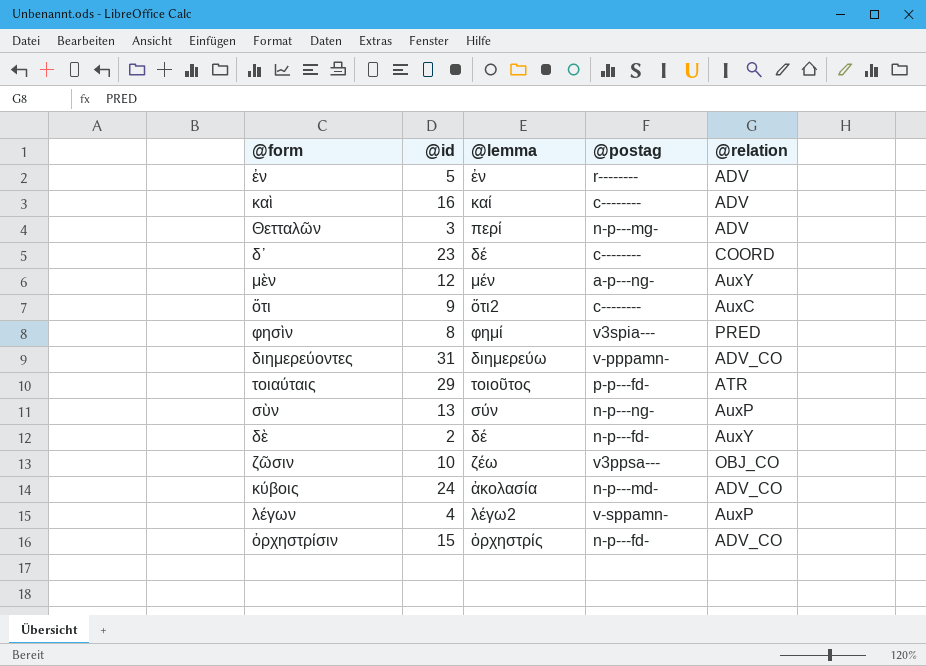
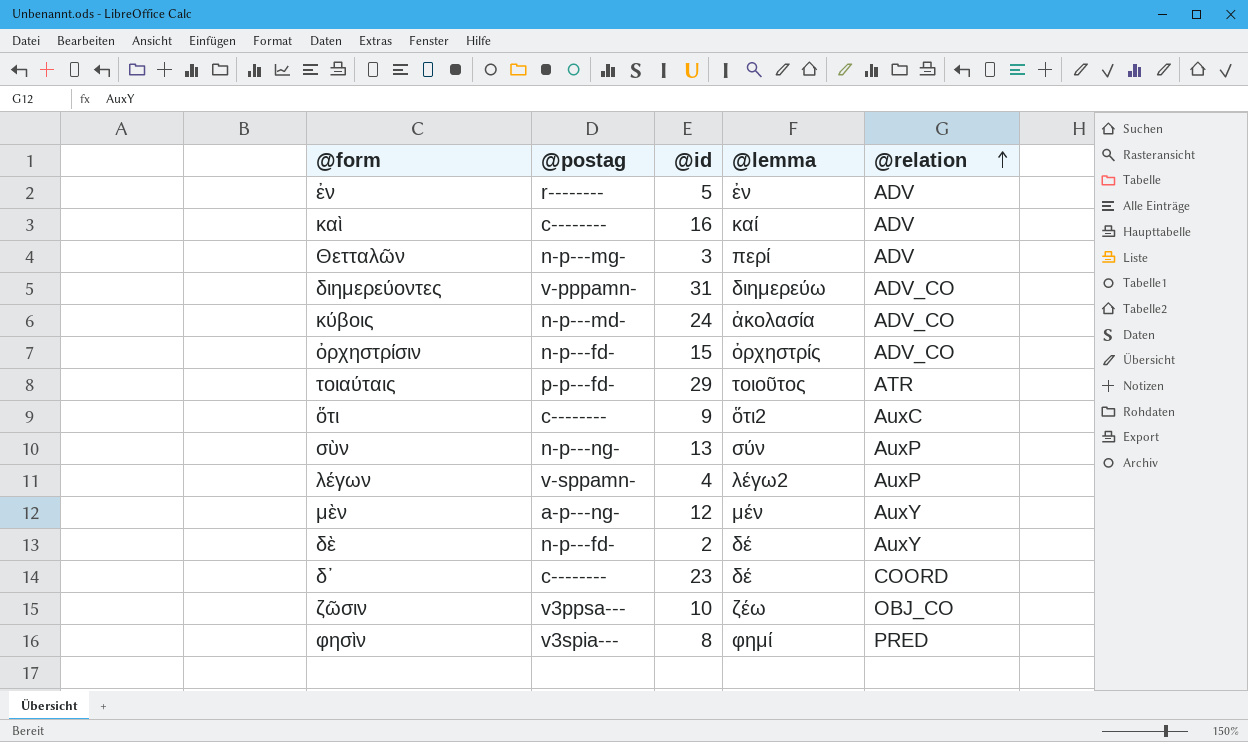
row order: none -> @relation ascending
column @postag | position: 4 -> 2

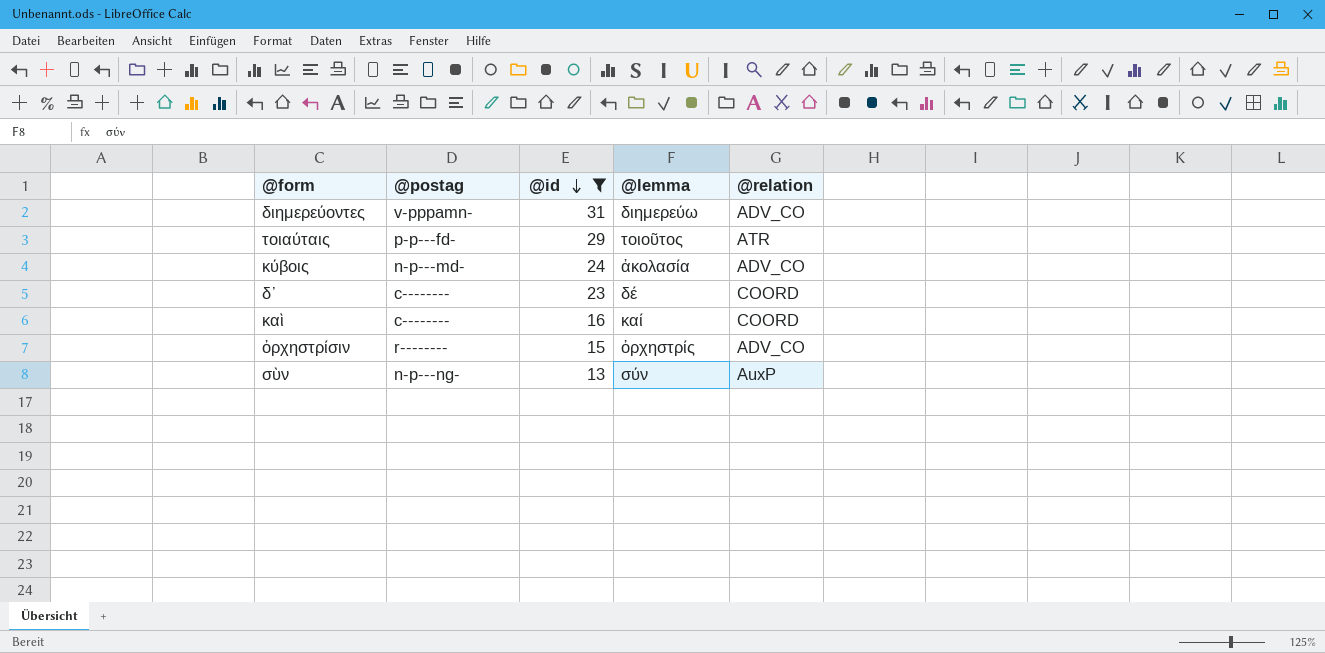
filter: none -> @id >= 13
row order: @relation ascending -> @id descending
καὶ | @relation: ADV -> COORD
ὀρχηστρίσιν | @postag: n-p---fd- -> r--------

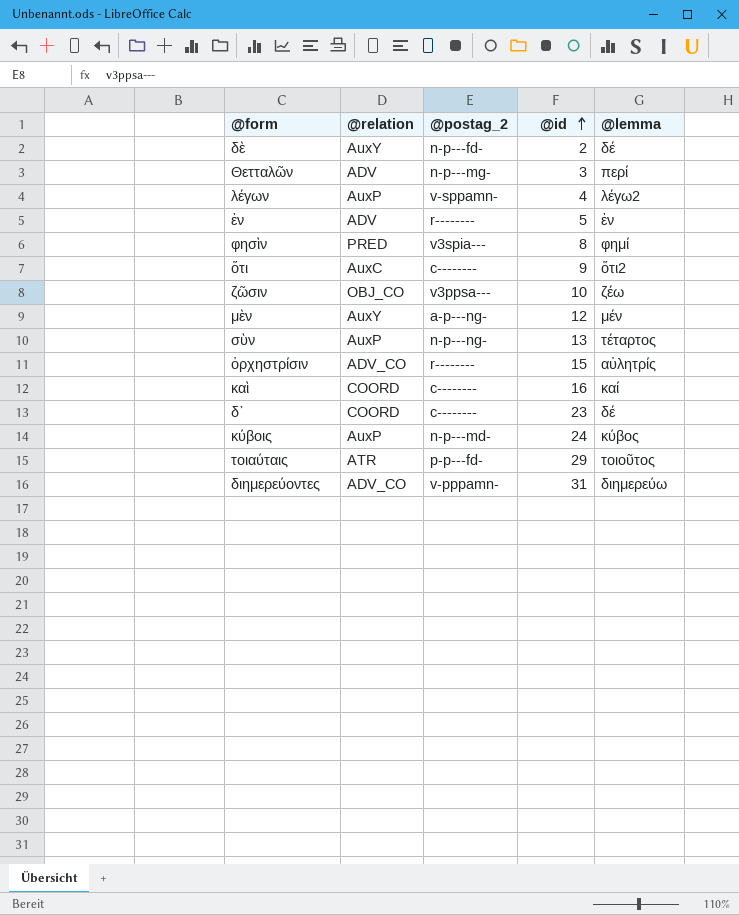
filter: @id >= 13 -> none
row order: @id descending -> @id ascending
column @relation | position: 5 -> 2
column name: @postag -> @postag_2
σὺν | @lemma: σύν -> τέταρτος
ὀρχηστρίσιν | @lemma: ὀρχηστρίς -> αὐλητρίς
κύβοις | @relation: ADV_CO -> AuxP
κύβοις | @lemma: ἀκολασία -> κύβος

